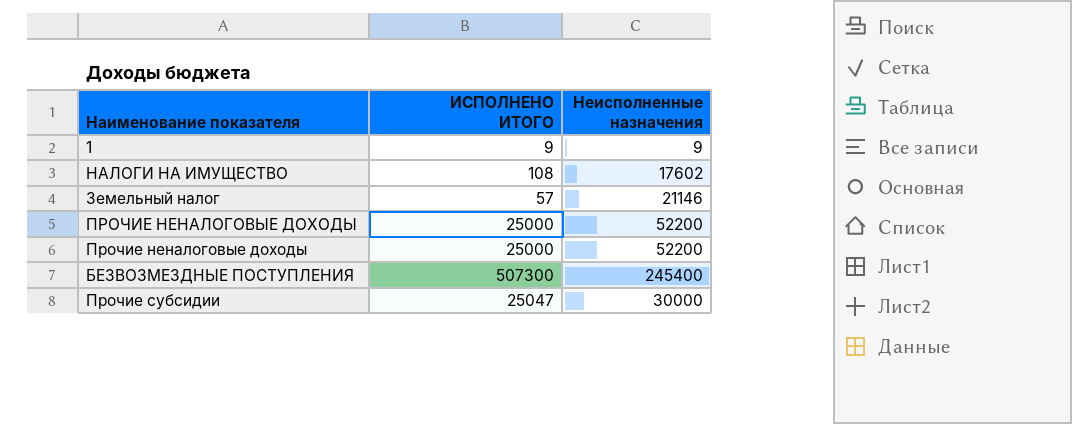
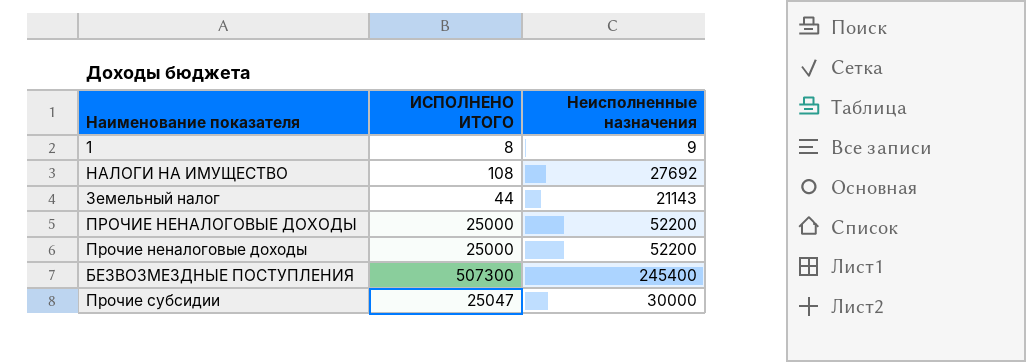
1 | ИСПОЛНЕНО ИТОГО: 9 -> 8
НАЛОГИ НА ИМУЩЕСТВО | Неисполненные назначения: 17602 -> 27692
Земельный налог | ИСПОЛНЕНО ИТОГО: 57 -> 44
Земельный налог | Неисполненные назначения: 21146 -> 21143

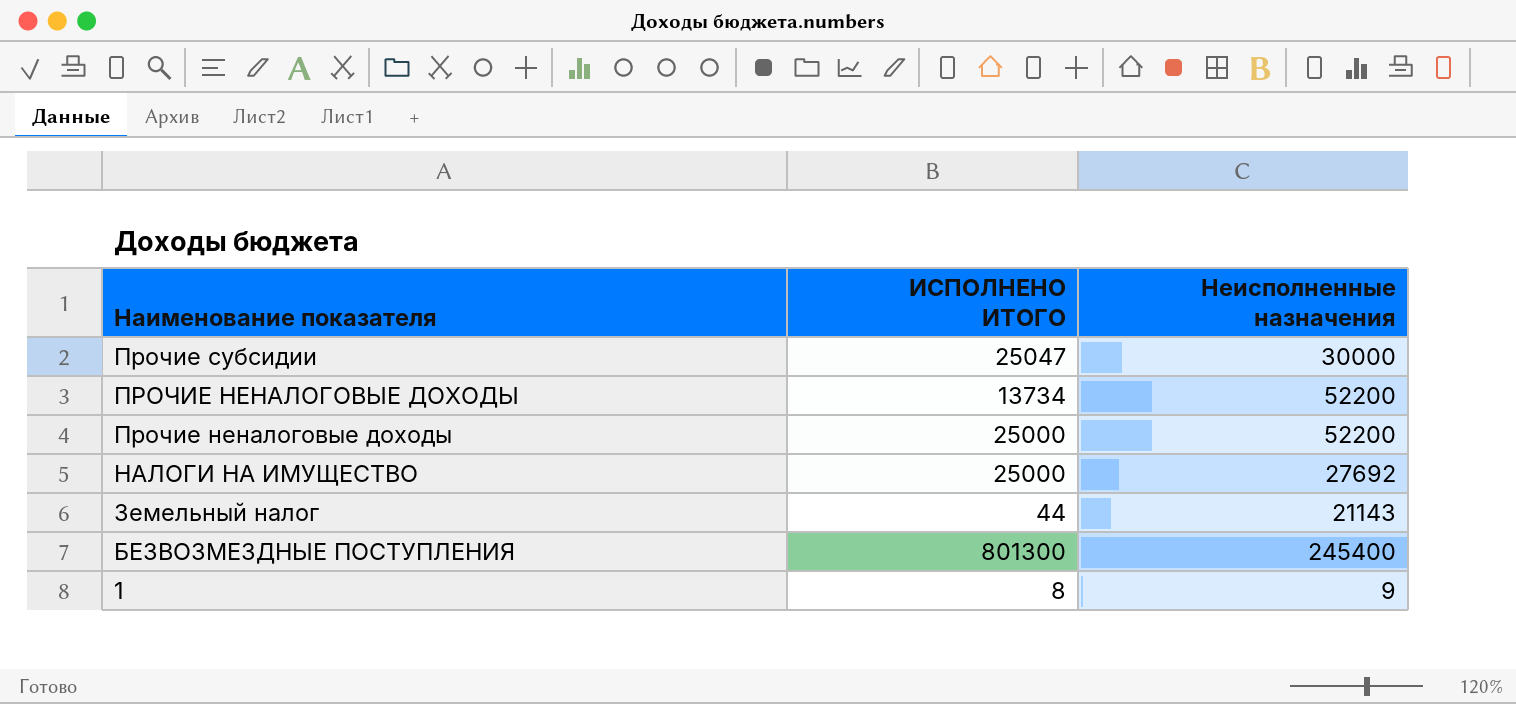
row order: none -> Наименование показателя descending
ПРОЧИЕ НЕНАЛОГОВЫЕ ДОХОДЫ | ИСПОЛНЕНО ИТОГО: 25000 -> 13734
НАЛОГИ НА ИМУЩЕСТВО | ИСПОЛНЕНО ИТОГО: 108 -> 25000
БЕЗВОЗМЕЗДНЫЕ ПОСТУПЛЕНИЯ | ИСПОЛНЕНО ИТОГО: 507300 -> 801300

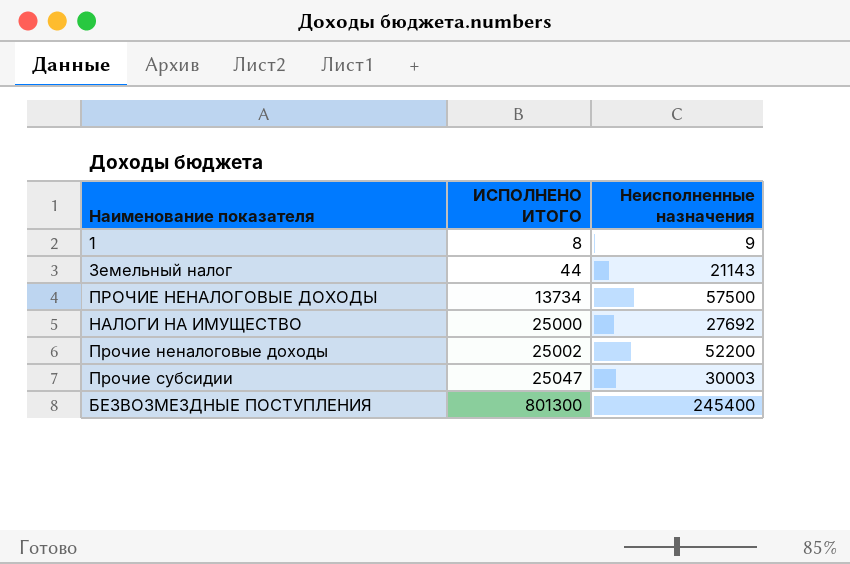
row order: Наименование показателя descending -> ИСПОЛНЕНО ИТОГО ascending
ПРОЧИЕ НЕНАЛОГОВЫЕ ДОХОДЫ | Неисполненные назначения: 52200 -> 57500
Прочие неналоговые доходы | ИСПОЛНЕНО ИТОГО: 25000 -> 25002
Прочие субсидии | Неисполненные назначения: 30000 -> 30003

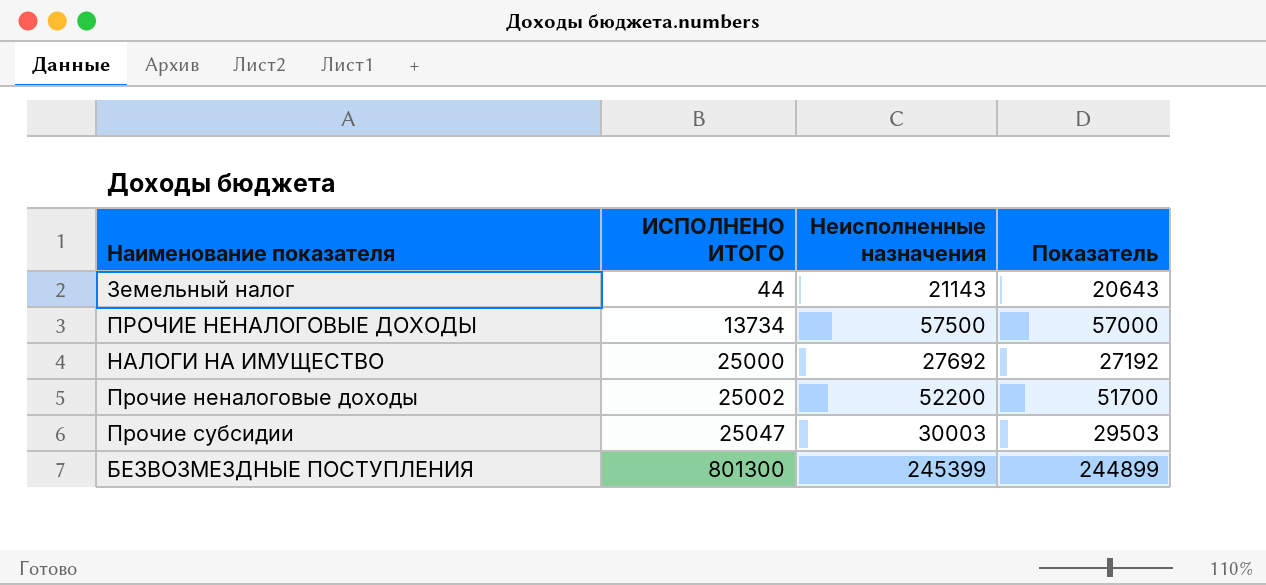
column Показатель | formula: none -> [Неисполненные назначения] - 500
row 1: 8 | 9 -> none
БЕЗВОЗМЕЗДНЫЕ ПОСТУПЛЕНИЯ | Неисполненные назначения: 245400 -> 245399

